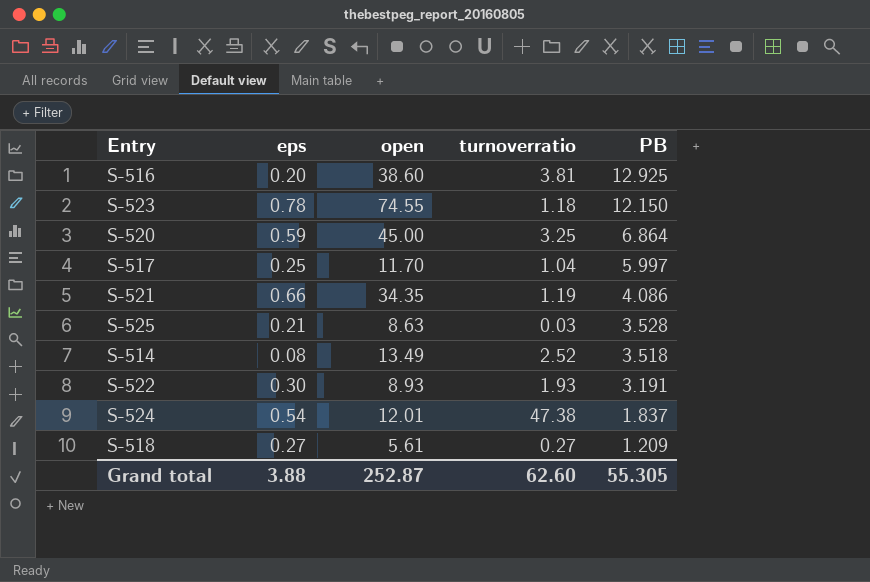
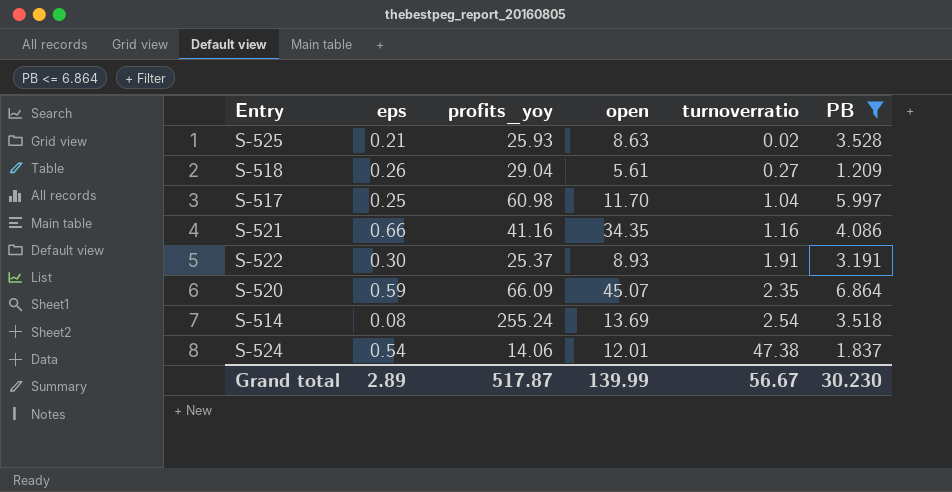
filter: none -> PB <= 6.864
row order: PB descending -> turnoverratio ascending
column profits_yoy | position: none -> 3
S-525 | turnoverratio: 0.03 -> 0.02
S-518 | eps: 0.27 -> 0.26
S-521 | turnoverratio: 1.19 -> 1.16
S-522 | turnoverratio: 1.93 -> 1.91
S-520 | open: 45.00 -> 45.07
S-520 | turnoverratio: 3.25 -> 2.35
S-514 | open: 13.49 -> 13.69
S-514 | turnoverratio: 2.52 -> 2.54
Grand total | eps: 3.88 -> 2.89
Grand total | open: 252.87 -> 139.99
Grand total | turnoverratio: 62.60 -> 56.67
Grand total | PB: 55.305 -> 30.230

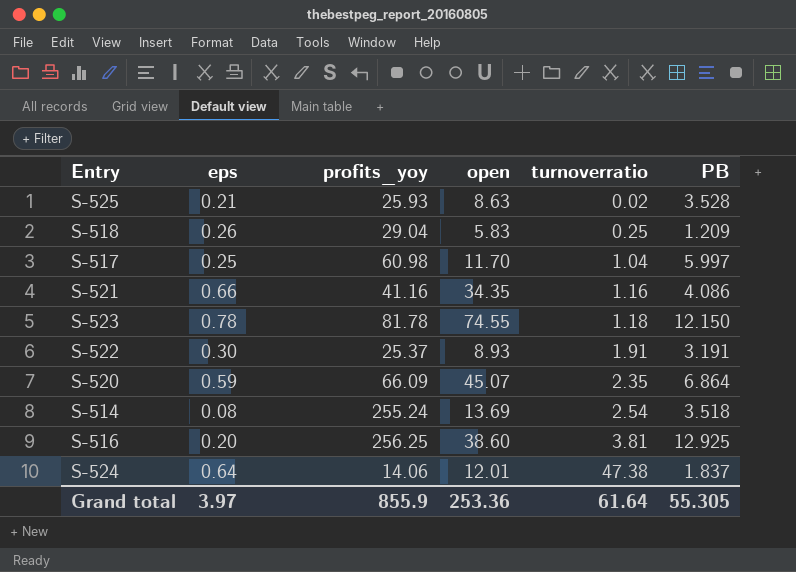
filter: PB <= 6.864 -> none
S-518 | open: 5.61 -> 5.83
S-518 | turnoverratio: 0.27 -> 0.25
S-524 | eps: 0.54 -> 0.64
Grand total | eps: 2.89 -> 3.97
Grand total | profits_yoy: 517.87 -> 855.9
Grand total | open: 139.99 -> 253.36
Grand total | turnoverratio: 56.67 -> 61.64
Grand total | PB: 30.230 -> 55.305

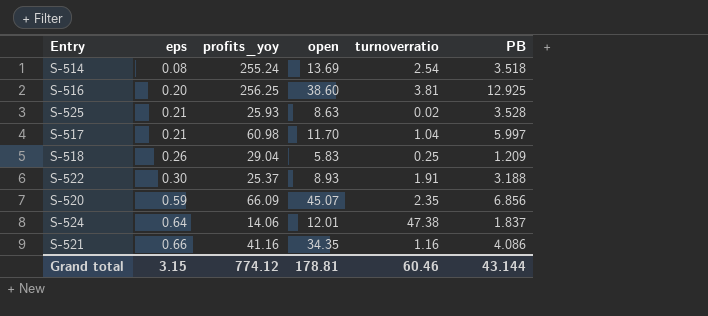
row order: turnoverratio ascending -> eps ascending
row S-523: 0.78 | 81.78 | 74.55 | 1.18 | 12.150 -> none
S-517 | eps: 0.25 -> 0.21
S-522 | PB: 3.191 -> 3.188
S-520 | PB: 6.864 -> 6.856
Grand total | eps: 3.97 -> 3.15
Grand total | profits_yoy: 855.9 -> 774.12
Grand total | open: 253.36 -> 178.81
Grand total | turnoverratio: 61.64 -> 60.46
Grand total | PB: 55.305 -> 43.144

